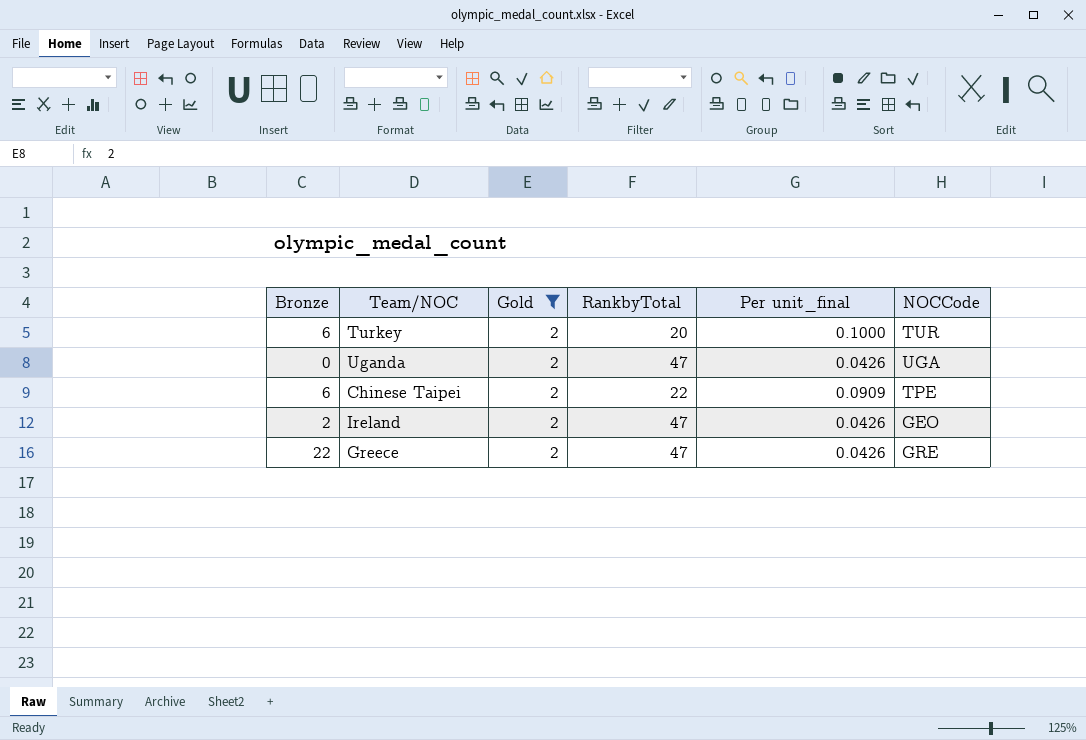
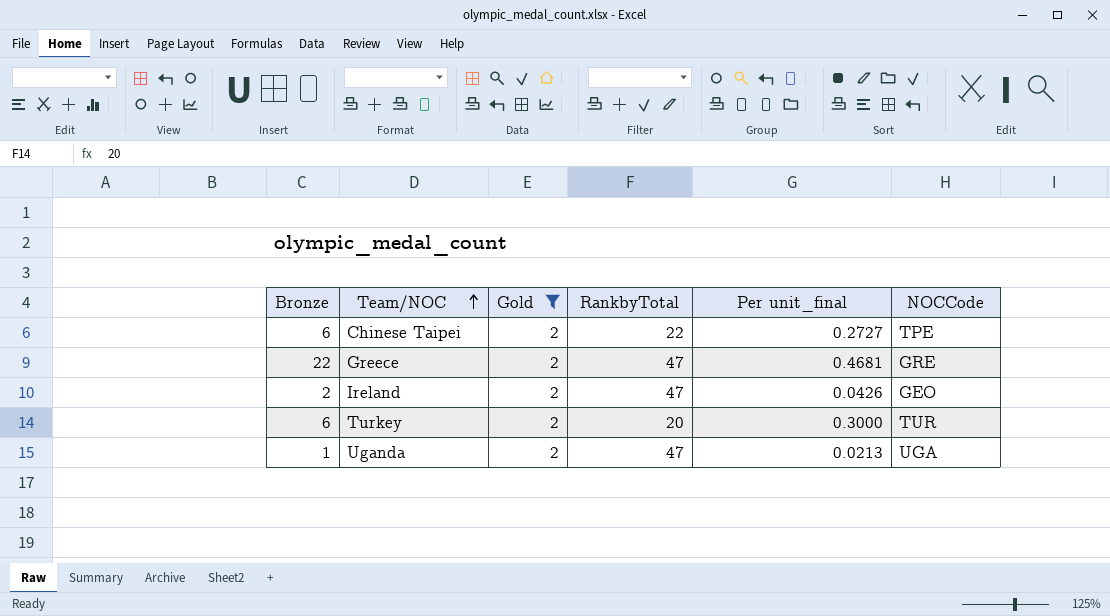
row order: none -> Team/NOC ascending
column Per unit_final | formula: [Gold] / [RankbyTotal] -> [Bronze] / [RankbyTotal]
Uganda | Bronze: 0 -> 1

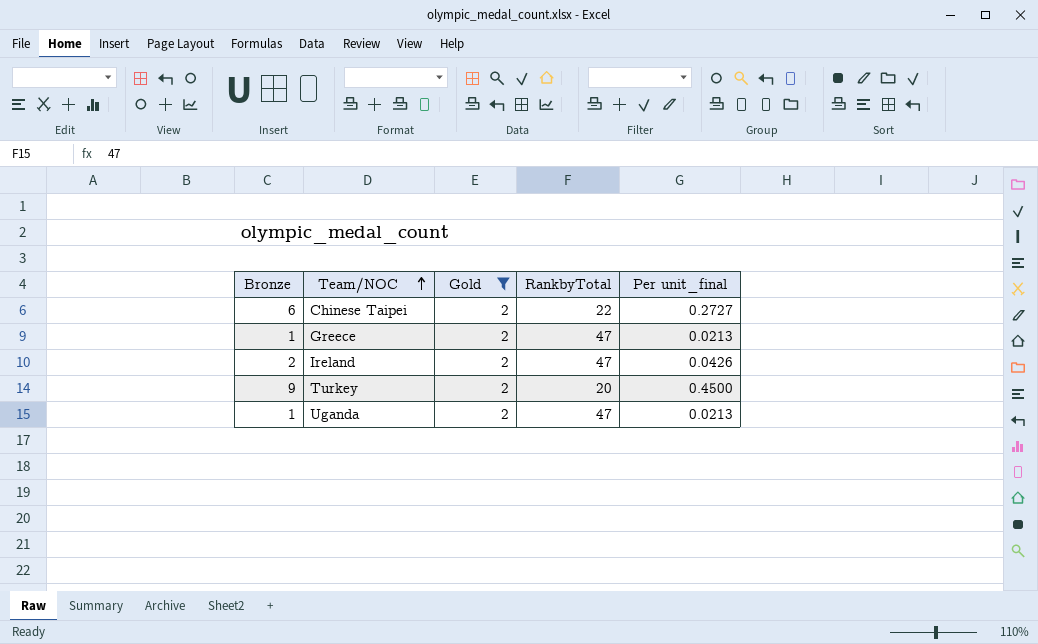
column NOCCode | position: 6 -> none
Greece | Bronze: 22 -> 1
Greece | Per unit_final: 0.4681 -> 0.0213
Turkey | Bronze: 6 -> 9
Turkey | Per unit_final: 0.3000 -> 0.4500

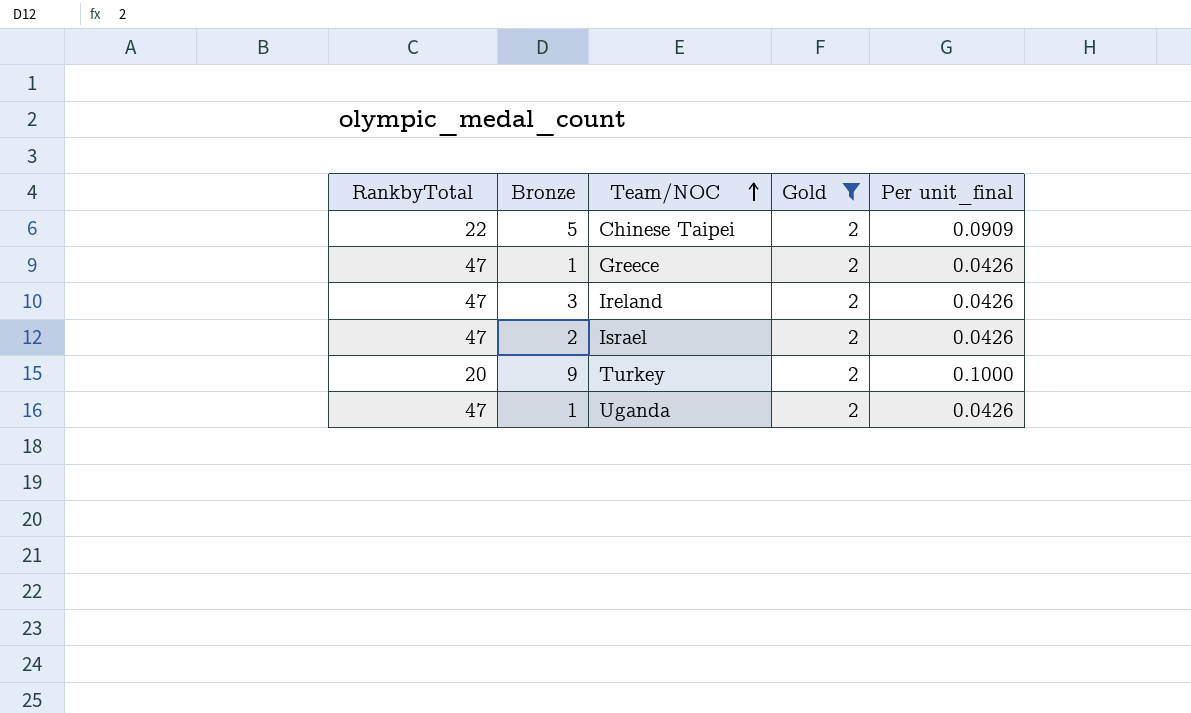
column RankbyTotal | position: 4 -> 1
column Per unit_final | formula: [Bronze] / [RankbyTotal] -> [Gold] / [RankbyTotal]
Chinese Taipei | Bronze: 6 -> 5
Ireland | Bronze: 2 -> 3
row Israel: none -> 47 | 2 | 2 | 0.0426

